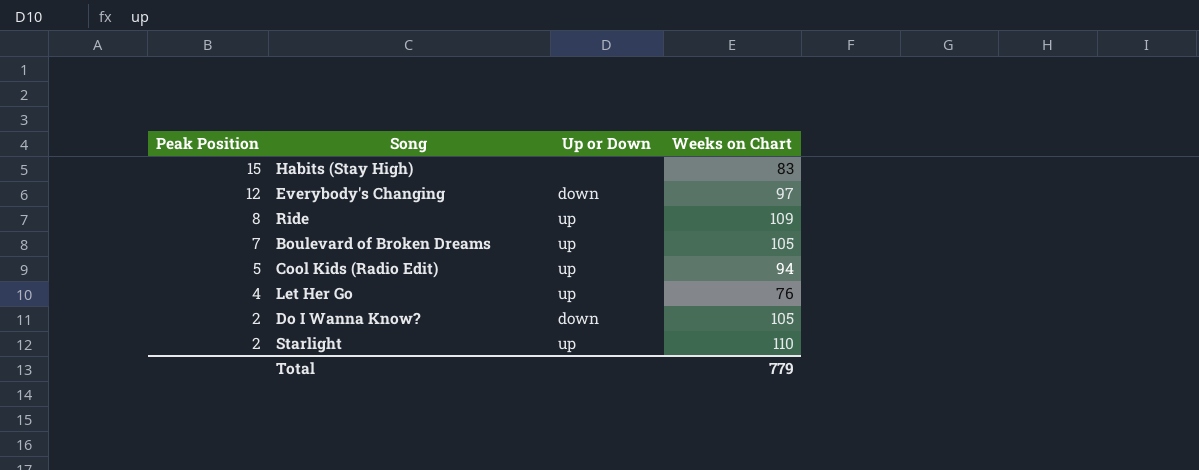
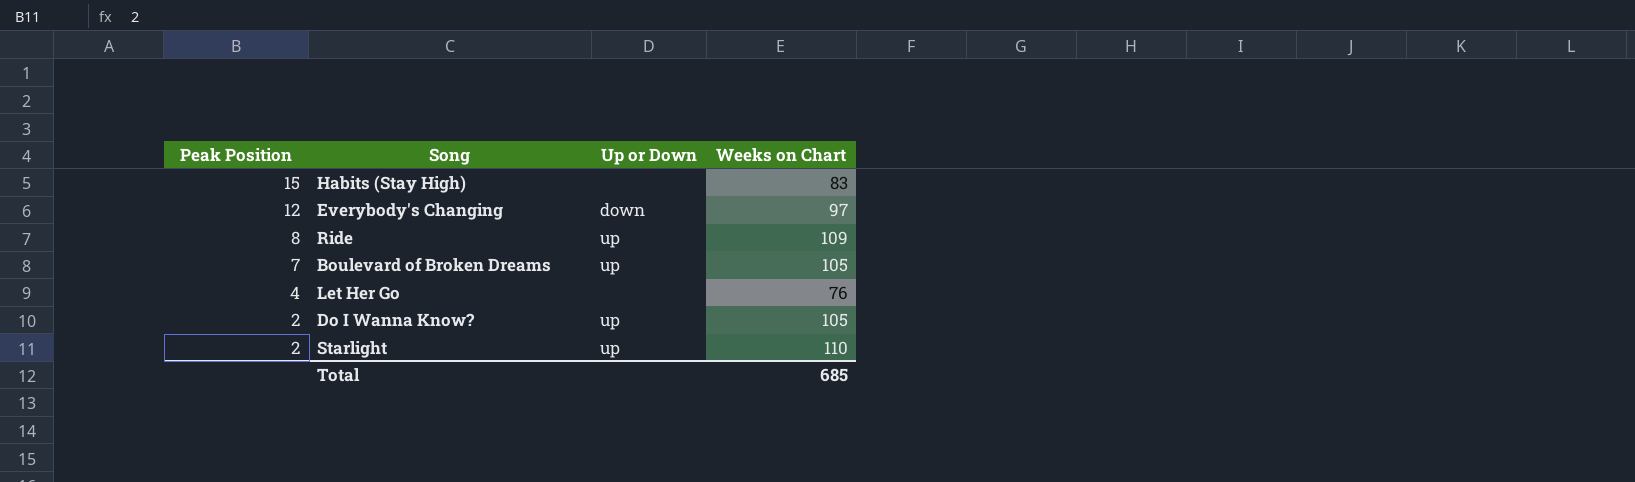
row Cool Kids (Radio Edit): 5 | up | 94 -> none
Let Her Go | Up or Down: up -> none
Do I Wanna Know? | Up or Down: down -> up
Total | Weeks on Chart: 779 -> 685

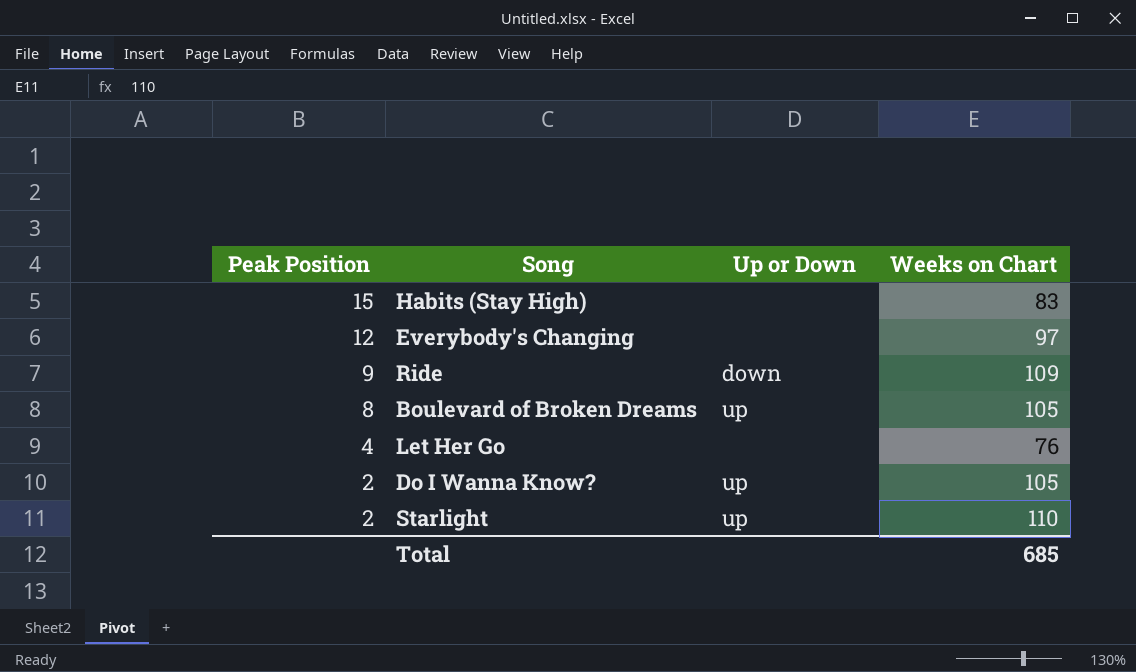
Everybody's Changing | Up or Down: down -> none
Ride | Peak Position: 8 -> 9
Ride | Up or Down: up -> down
Boulevard of Broken Dreams | Peak Position: 7 -> 8

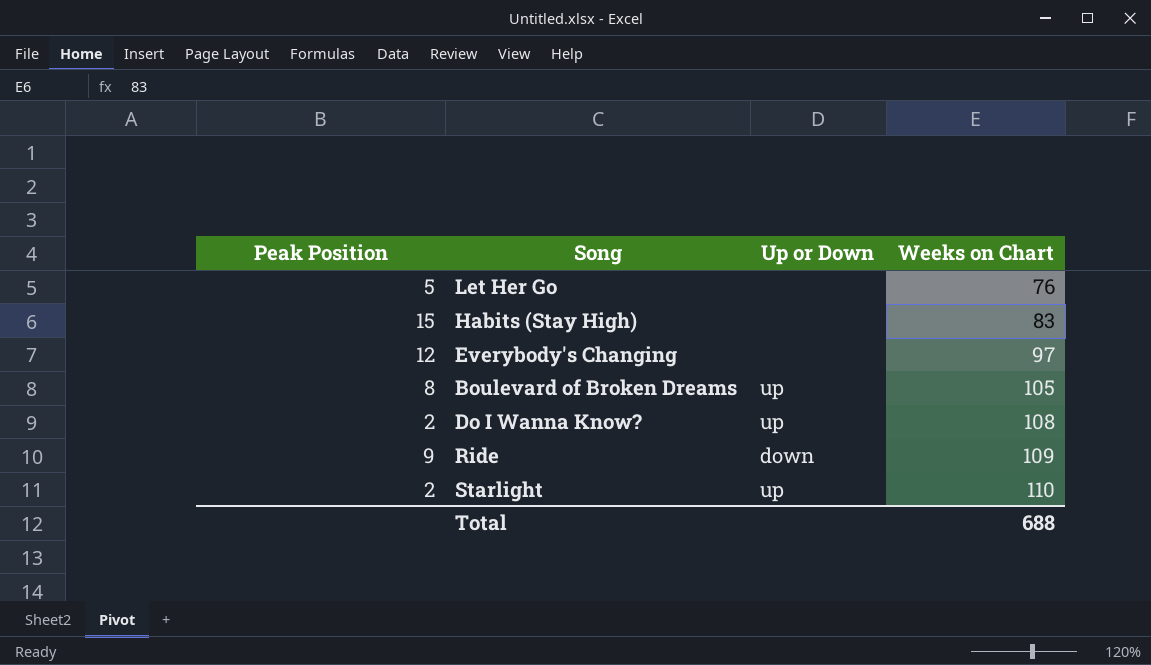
row order: Peak Position descending -> Weeks on Chart ascending
Let Her Go | Peak Position: 4 -> 5
Do I Wanna Know? | Weeks on Chart: 105 -> 108
Total | Weeks on Chart: 685 -> 688

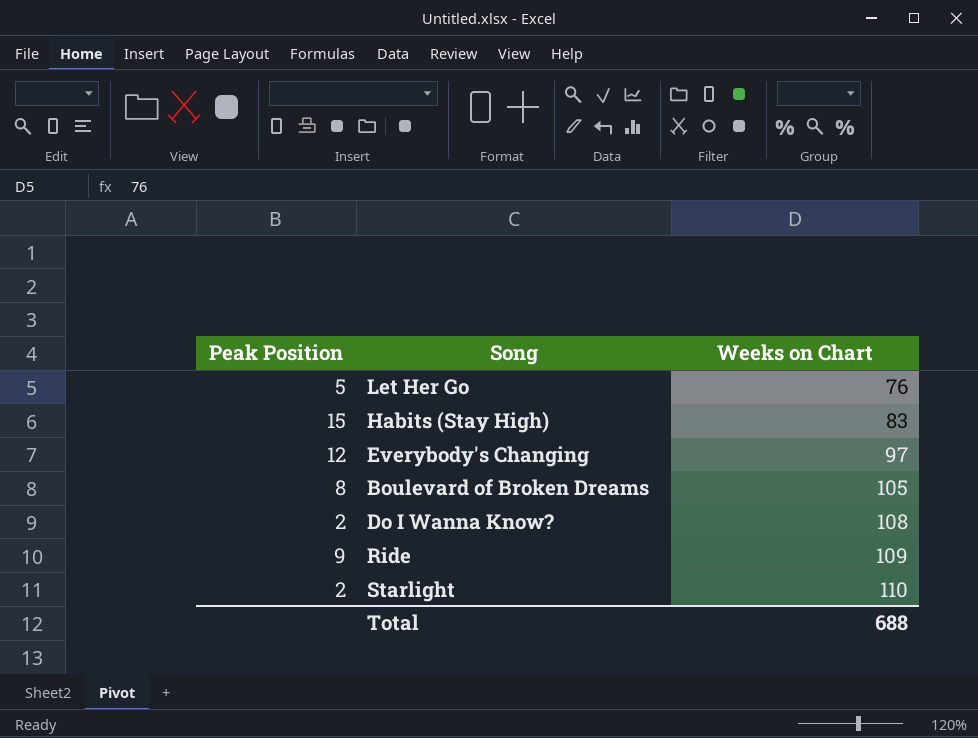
column Up or Down | position: 3 -> none

